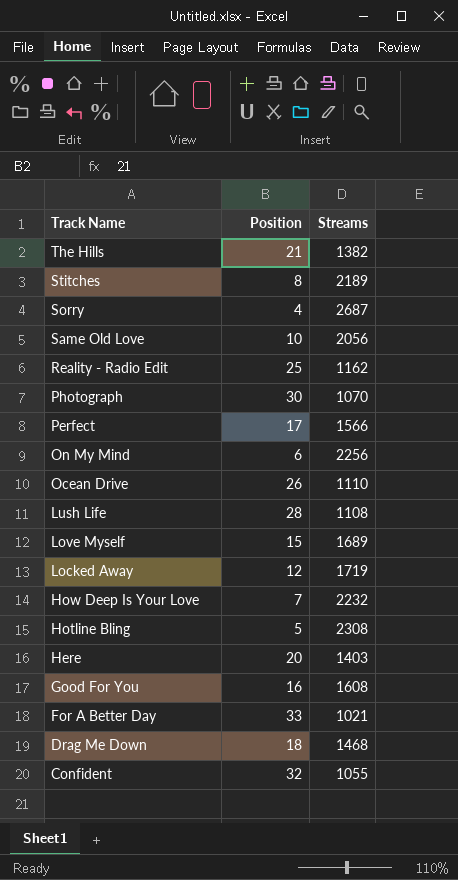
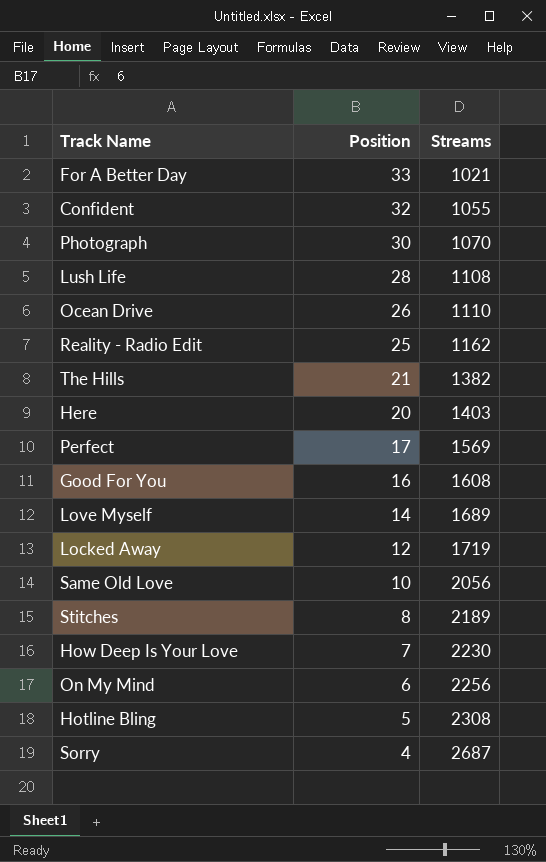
row order: Track Name descending -> Position descending
row Drag Me Down: 18 | 1468 -> none
Perfect | Streams: 1566 -> 1569
Love Myself | Position: 15 -> 14
How Deep Is Your Love | Streams: 2232 -> 2230

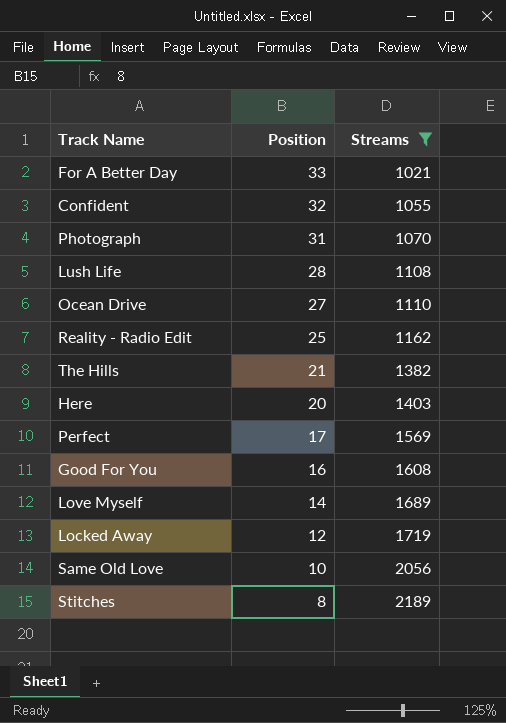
filter: none -> Streams <= 2189
Photograph | Position: 30 -> 31
Ocean Drive | Position: 26 -> 27

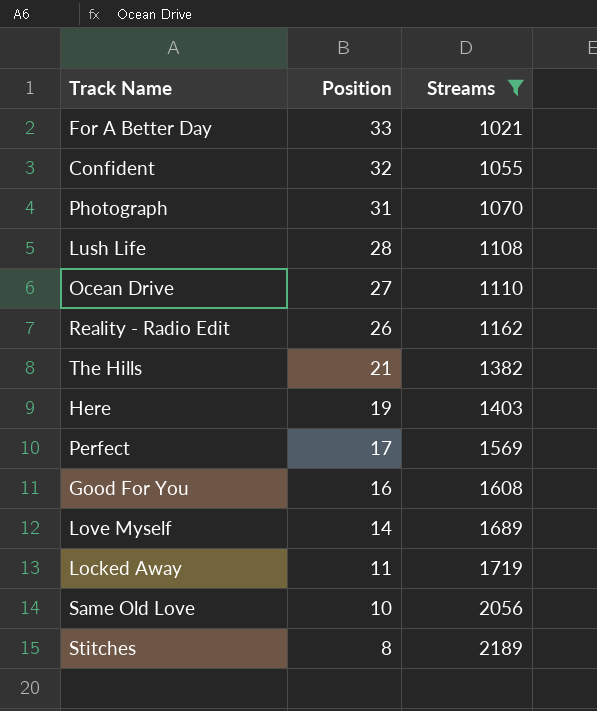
Reality - Radio Edit | Position: 25 -> 26
Here | Position: 20 -> 19
Locked Away | Position: 12 -> 11

